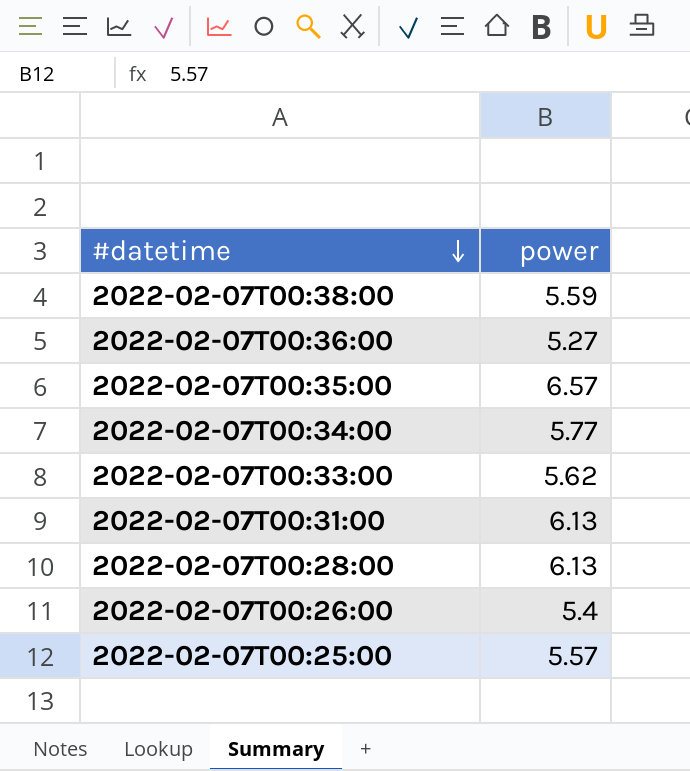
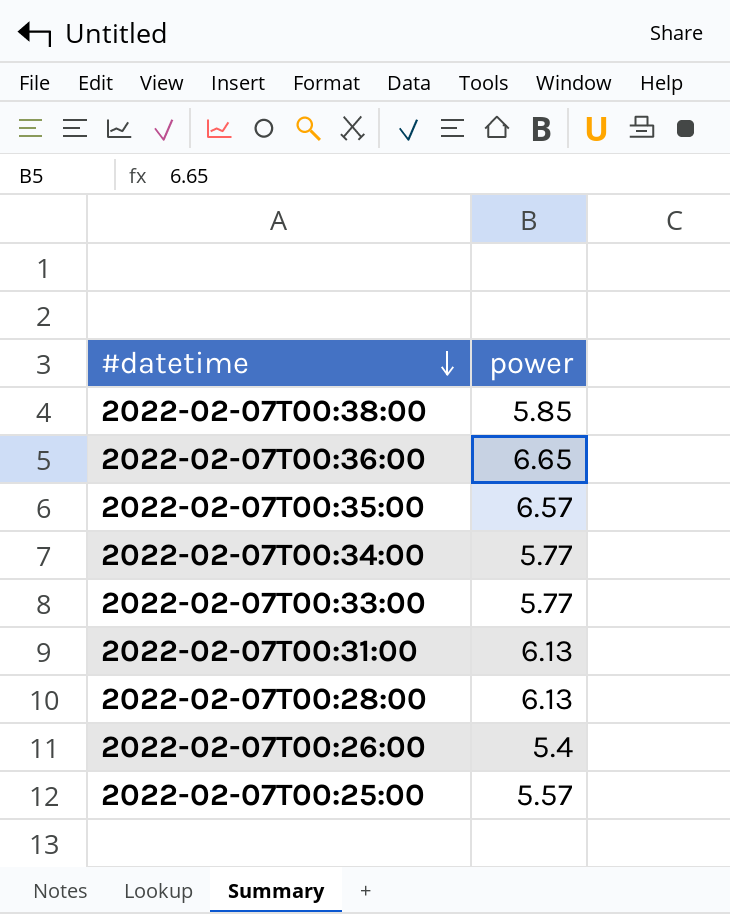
2022-02-07T00:38:00 | power: 5.59 -> 5.85
2022-02-07T00:36:00 | power: 5.27 -> 6.65
2022-02-07T00:33:00 | power: 5.62 -> 5.77

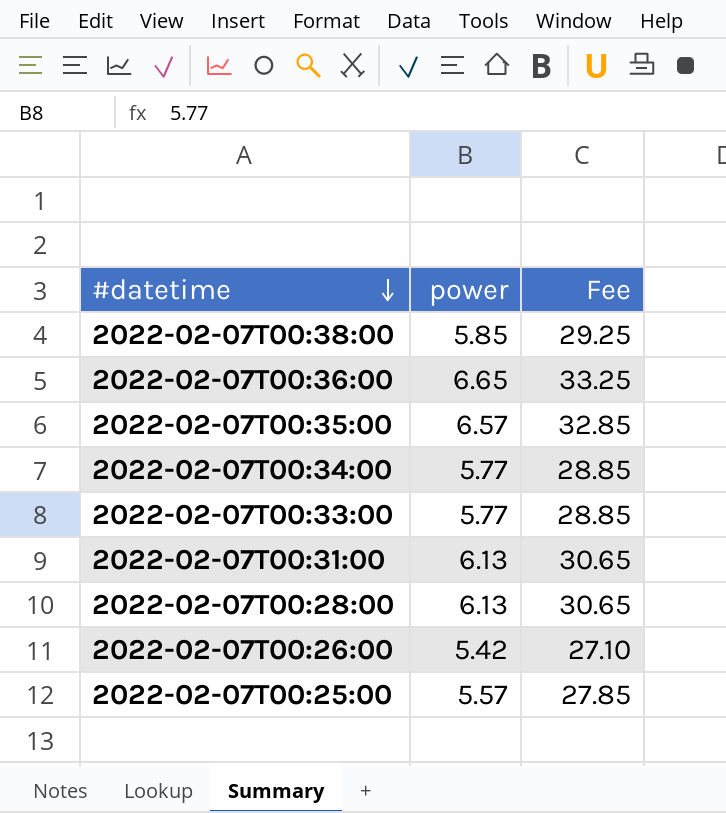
column Fee | formula: none -> [power] * 5
2022-02-07T00:26:00 | power: 5.4 -> 5.42

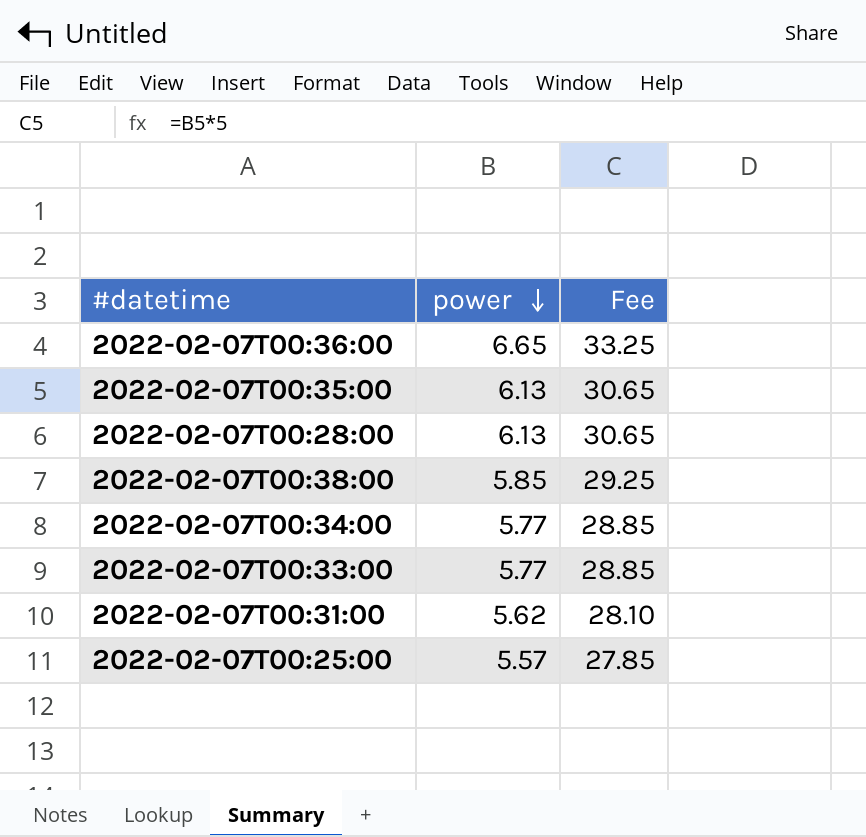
row order: #datetime descending -> power descending
row 2022-02-07T00:26:00: 5.42 | 27.10 -> none
2022-02-07T00:35:00 | power: 6.57 -> 6.13
2022-02-07T00:35:00 | Fee: 32.85 -> 30.65
2022-02-07T00:31:00 | power: 6.13 -> 5.62
2022-02-07T00:31:00 | Fee: 30.65 -> 28.10

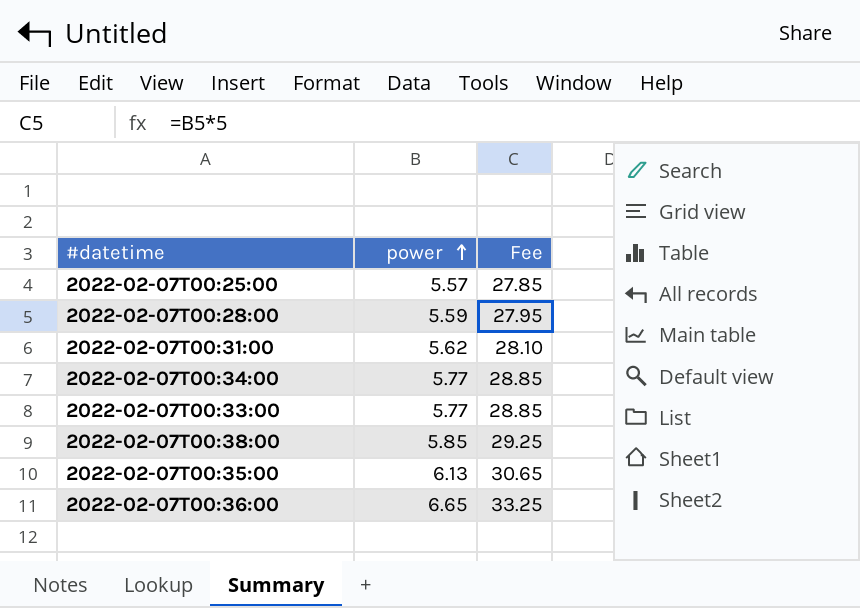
row order: power descending -> power ascending
2022-02-07T00:28:00 | power: 6.13 -> 5.59
2022-02-07T00:28:00 | Fee: 30.65 -> 27.95

